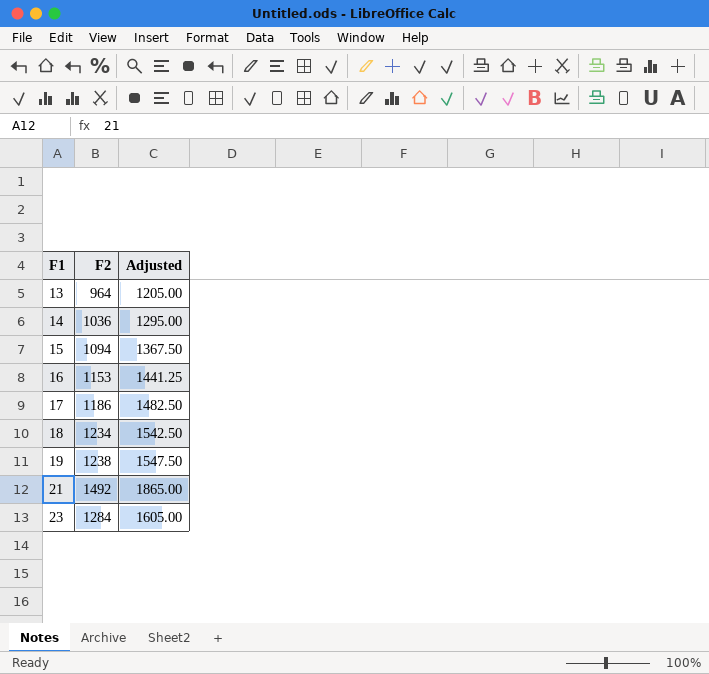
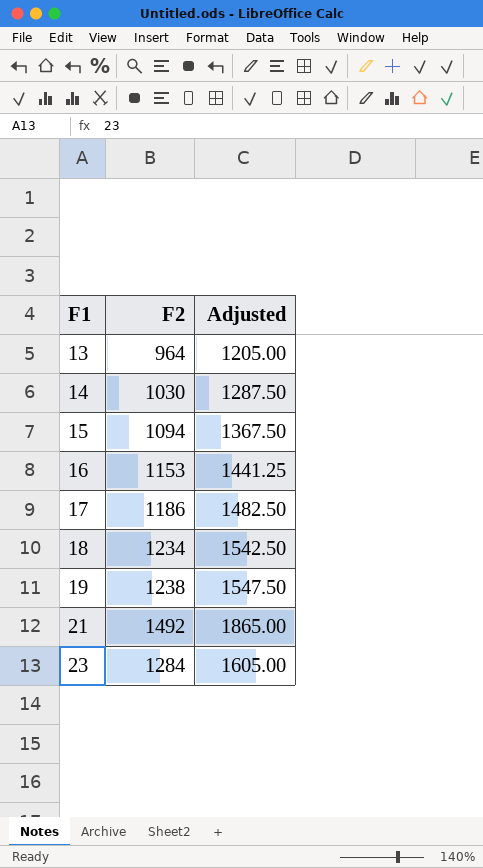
14 | F2: 1036 -> 1030
14 | Adjusted: 1295.00 -> 1287.50

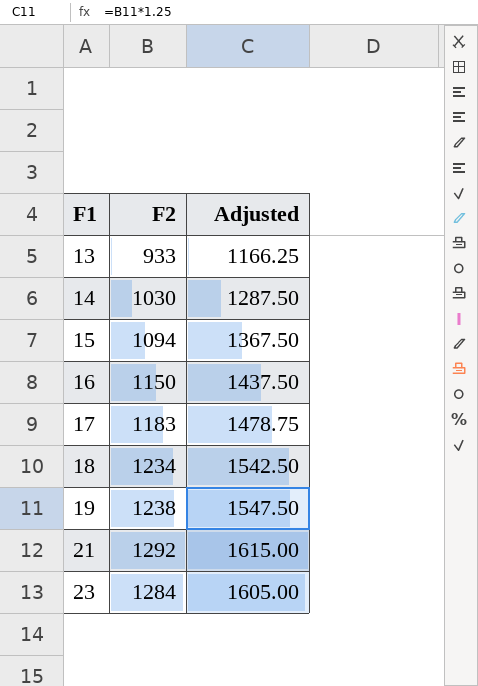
13 | F2: 964 -> 933
13 | Adjusted: 1205.00 -> 1166.25
16 | F2: 1153 -> 1150
16 | Adjusted: 1441.25 -> 1437.50
17 | F2: 1186 -> 1183
17 | Adjusted: 1482.50 -> 1478.75
21 | F2: 1492 -> 1292
21 | Adjusted: 1865.00 -> 1615.00

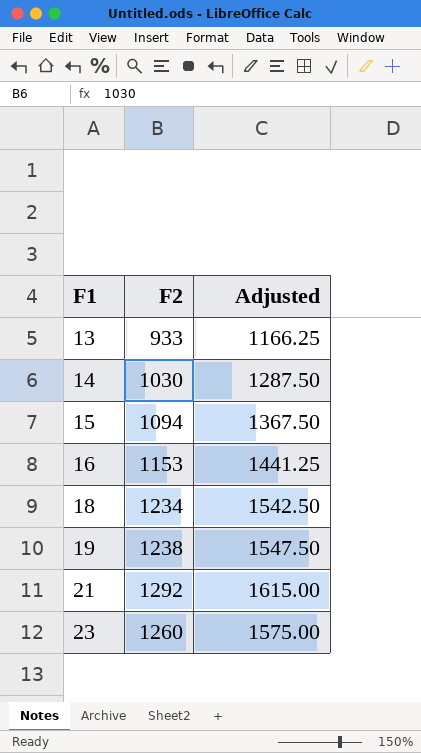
row 17: 1183 | 1478.75 -> none
16 | F2: 1150 -> 1153
16 | Adjusted: 1437.50 -> 1441.25
23 | F2: 1284 -> 1260
23 | Adjusted: 1605.00 -> 1575.00

